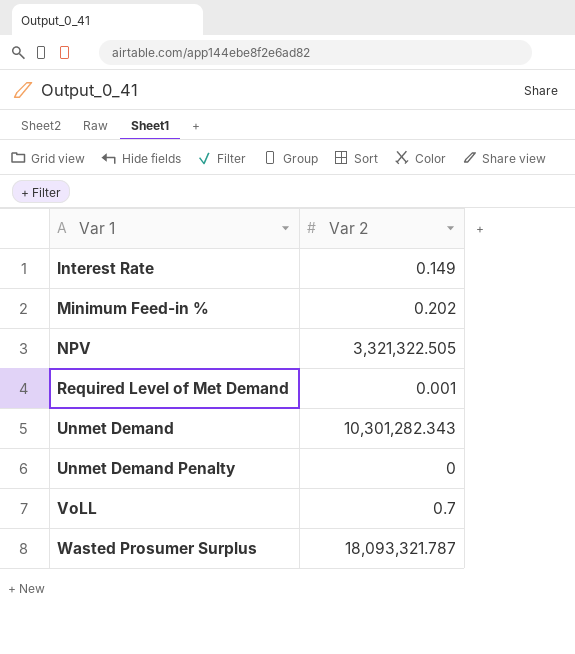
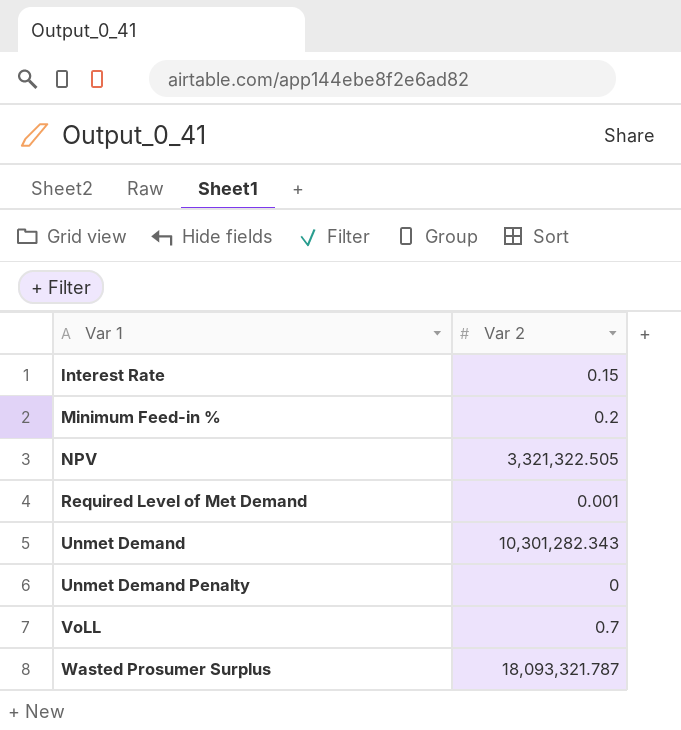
Interest Rate | Var 2: 0.149 -> 0.15
Minimum Feed-in % | Var 2: 0.202 -> 0.2

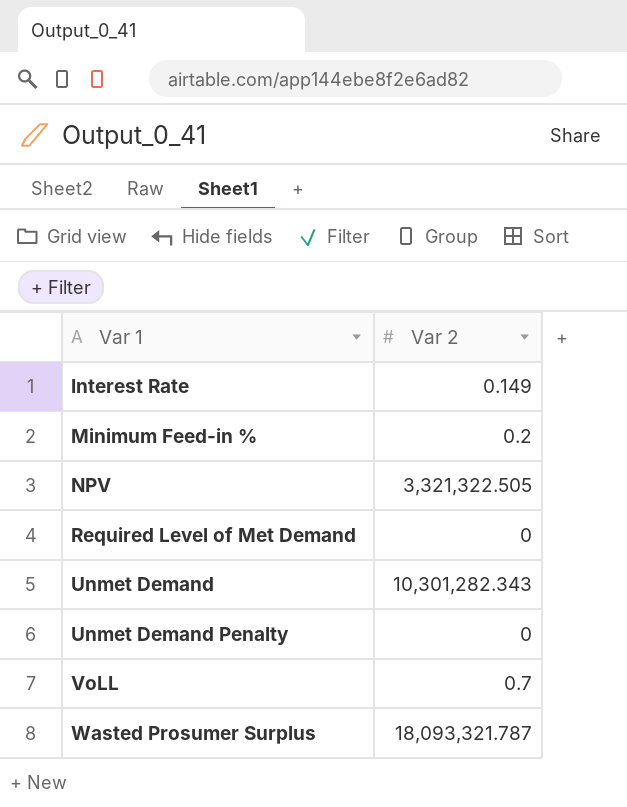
Interest Rate | Var 2: 0.15 -> 0.149
Required Level of Met Demand | Var 2: 0.001 -> 0

